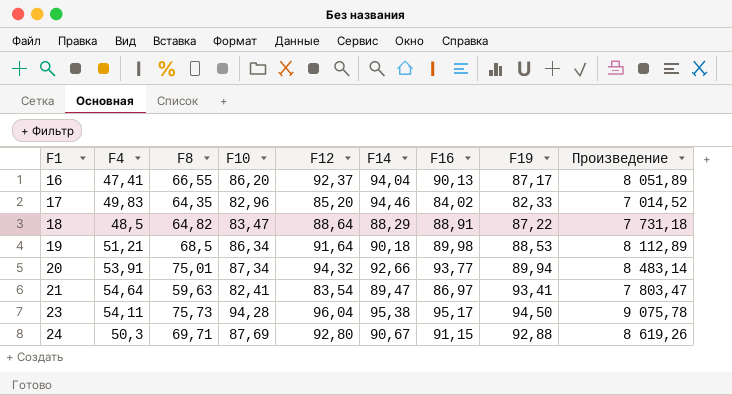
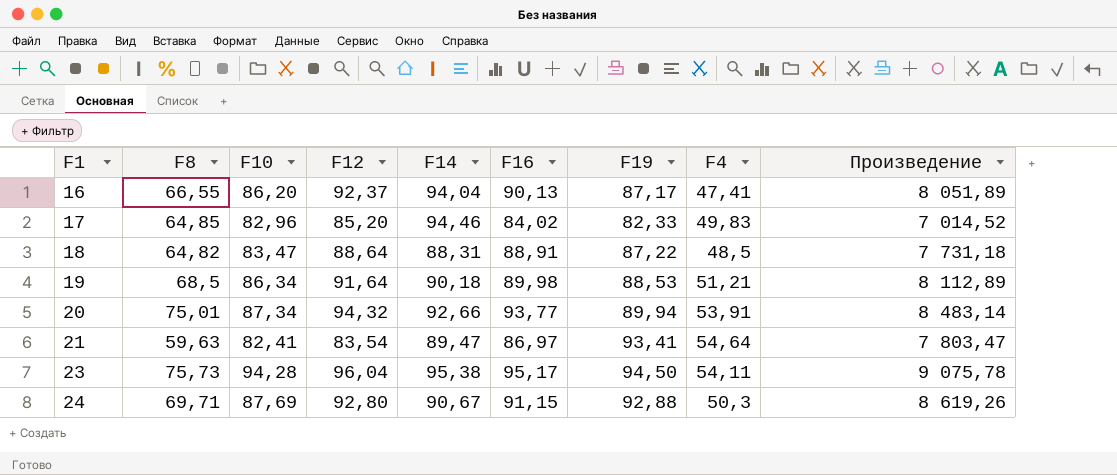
column F4 | position: 2 -> 8
17 | F8: 64,35 -> 64,85
18 | F14: 88,29 -> 88,31

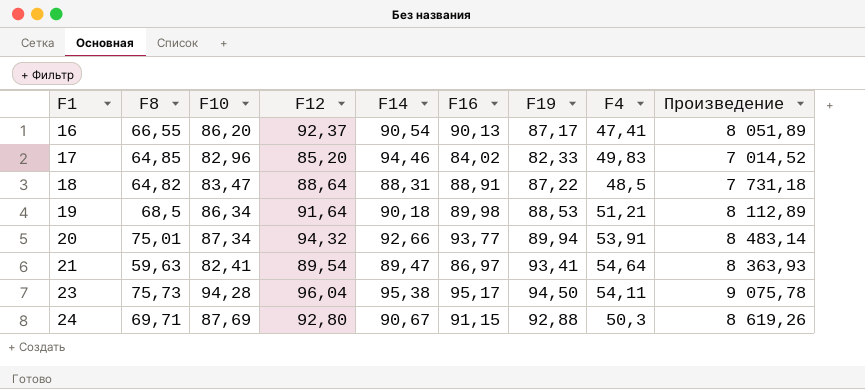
16 | F14: 94,04 -> 90,54
21 | F12: 83,54 -> 89,54
21 | Произведение: 7 803,47 -> 8 363,93

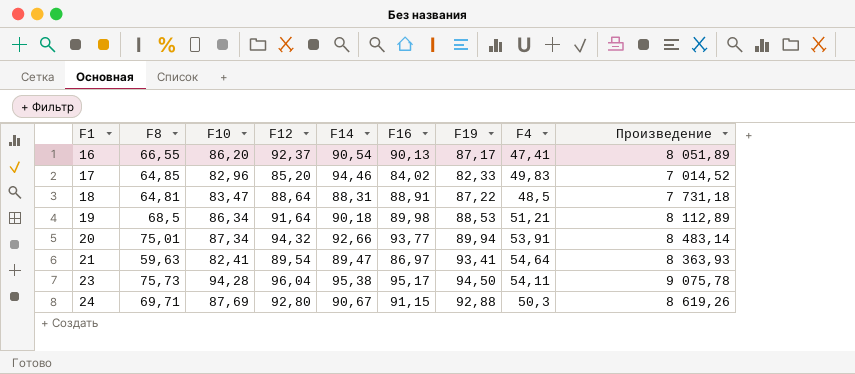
18 | F8: 64,82 -> 64,81

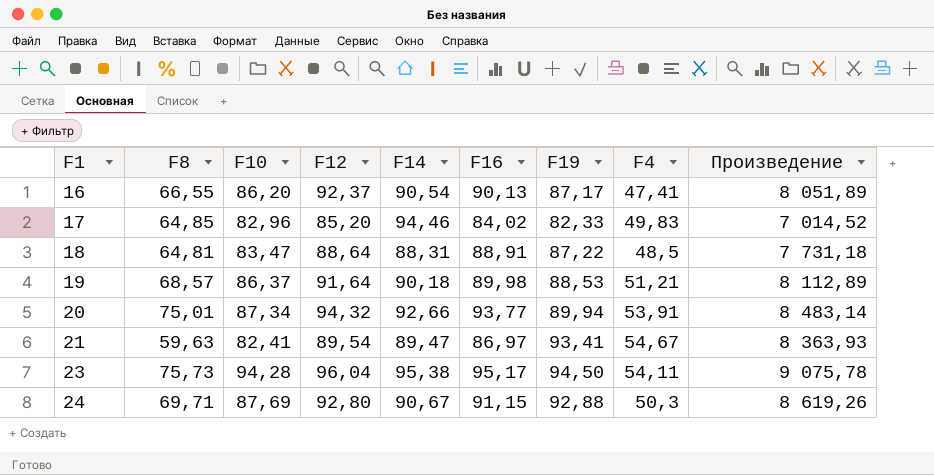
19 | F8: 68,5 -> 68,57
19 | F10: 86,34 -> 86,37
21 | F4: 54,64 -> 54,67

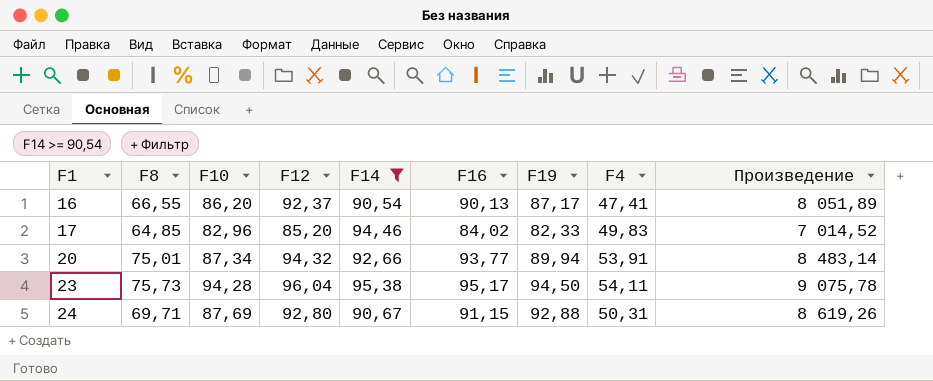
filter: none -> F14 >= 90,54
24 | F4: 50,3 -> 50,31

